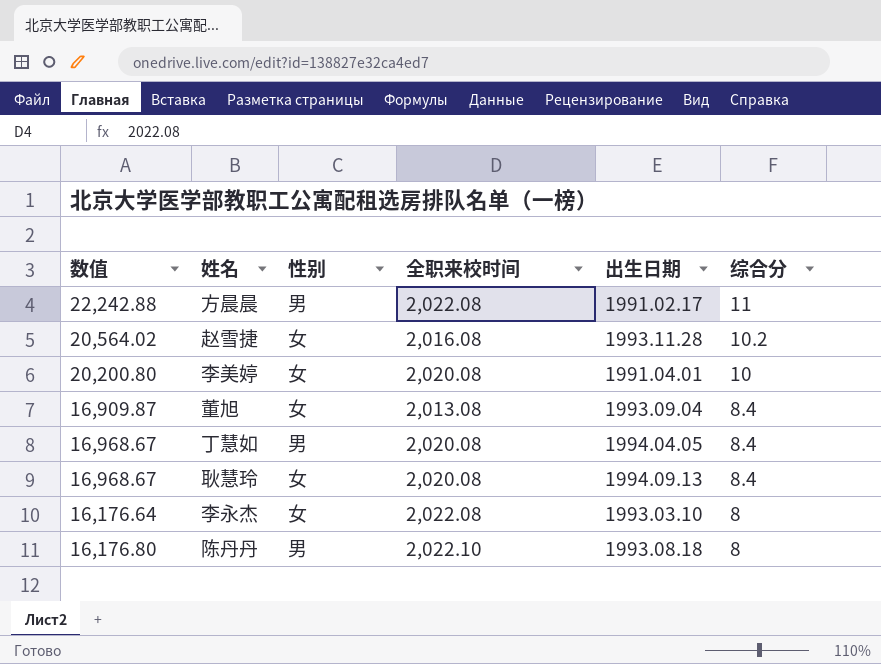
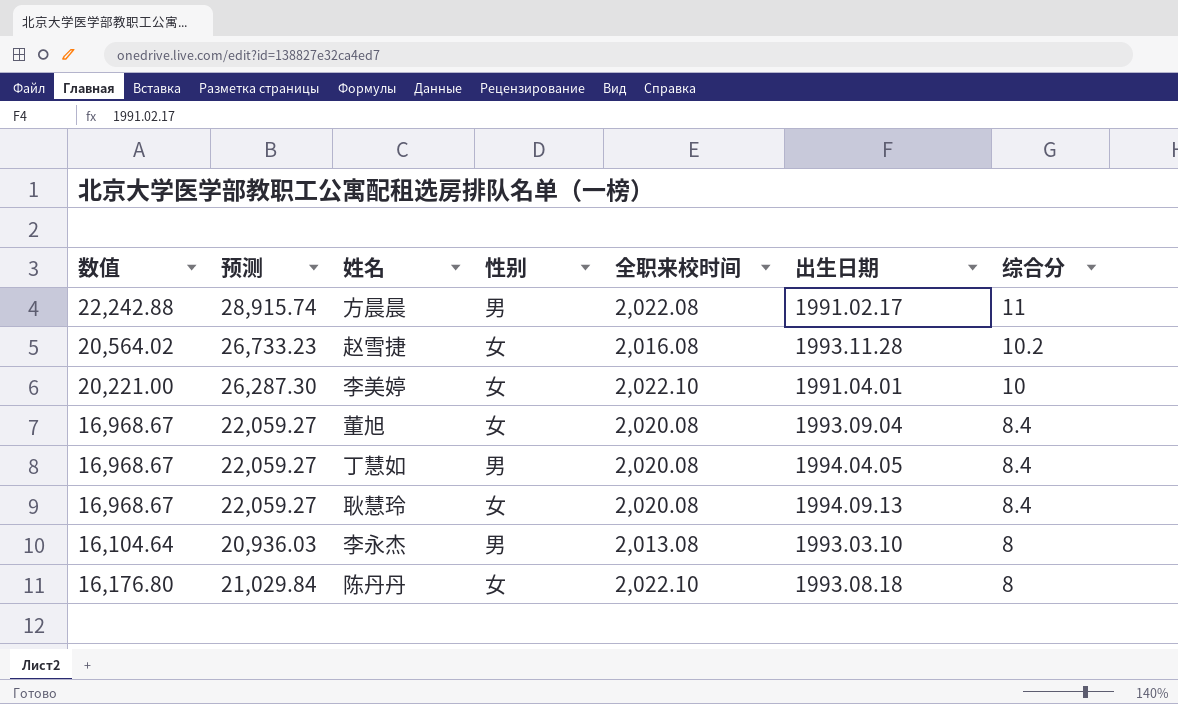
column 预测 | formula: none -> [数值] * 1.3
李美婷 | 数值: 20,200.80 -> 20,221.00
李美婷 | 全职来校时间: 2,020.08 -> 2,022.10
董旭 | 数值: 16,909.87 -> 16,968.67
董旭 | 全职来校时间: 2,013.08 -> 2,020.08
李永杰 | 数值: 16,176.64 -> 16,104.64
李永杰 | 性别: 女 -> 男
李永杰 | 全职来校时间: 2,022.08 -> 2,013.08
陈丹丹 | 性别: 男 -> 女

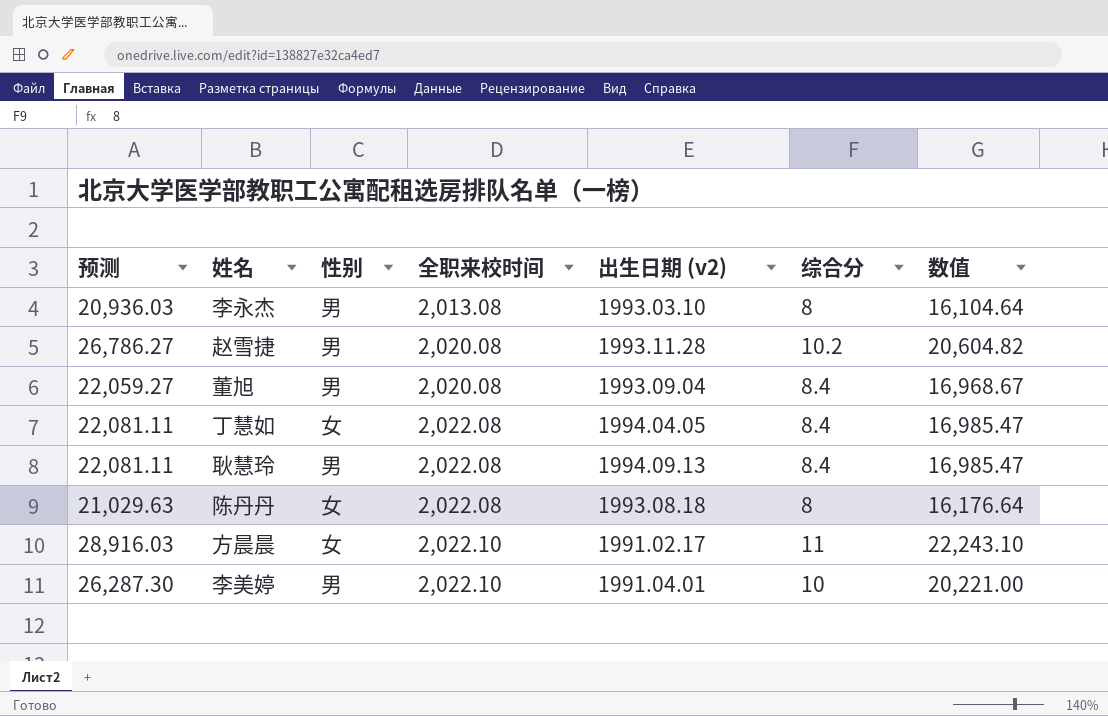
row order: 综合分 descending -> 全职来校时间 ascending
column name: 出生日期 -> 出生日期 (v2)
column 数值 | position: 1 -> 7
赵雪捷 | 预测: 26,733.23 -> 26,786.27
赵雪捷 | 性别: 女 -> 男
赵雪捷 | 全职来校时间: 2,016.08 -> 2,020.08
赵雪捷 | 数值: 20,564.02 -> 20,604.82
董旭 | 性别: 女 -> 男
丁慧如 | 预测: 22,059.27 -> 22,081.11
丁慧如 | 性别: 男 -> 女
丁慧如 | 全职来校时间: 2,020.08 -> 2,022.08
丁慧如 | 数值: 16,968.67 -> 16,985.47
耿慧玲 | 预测: 22,059.27 -> 22,081.11
耿慧玲 | 性别: 女 -> 男
耿慧玲 | 全职来校时间: 2,020.08 -> 2,022.08
耿慧玲 | 数值: 16,968.67 -> 16,985.47
陈丹丹 | 预测: 21,029.84 -> 21,029.63
陈丹丹 | 全职来校时间: 2,022.10 -> 2,022.08
陈丹丹 | 数值: 16,176.80 -> 16,176.64
方晨晨 | 预测: 28,915.74 -> 28,916.03
方晨晨 | 性别: 男 -> 女
方晨晨 | 全职来校时间: 2,022.08 -> 2,022.10
方晨晨 | 数值: 22,242.88 -> 22,243.10
李美婷 | 性别: 女 -> 男

